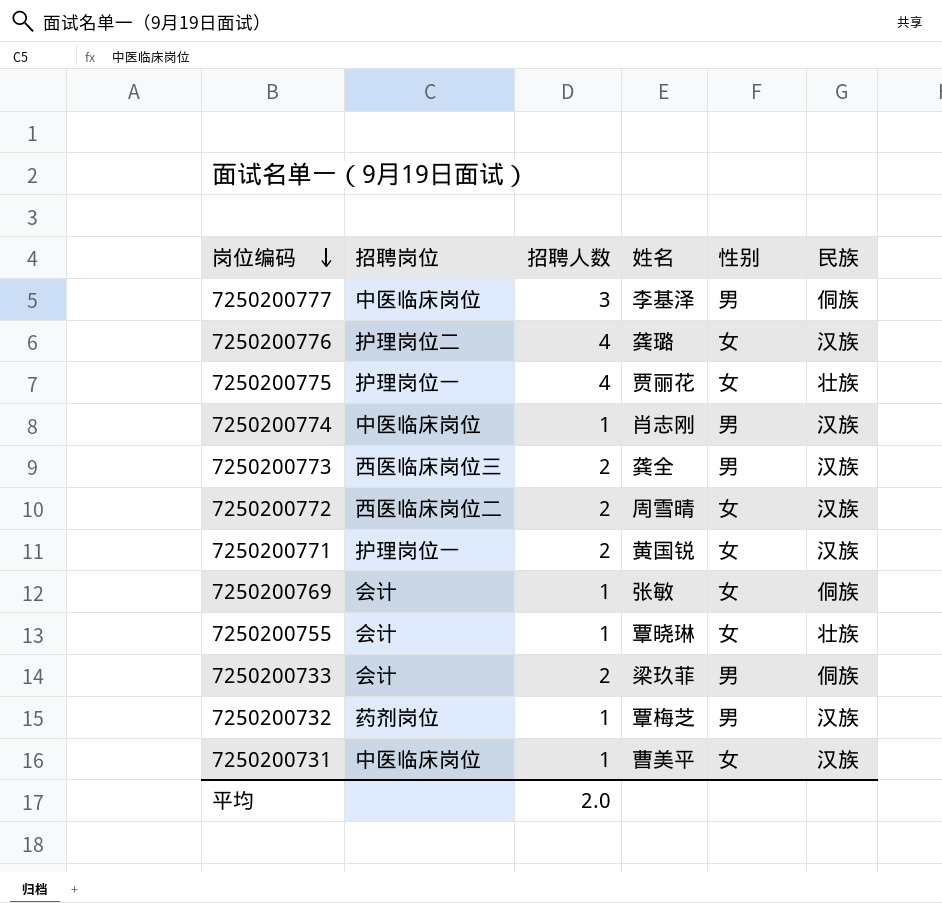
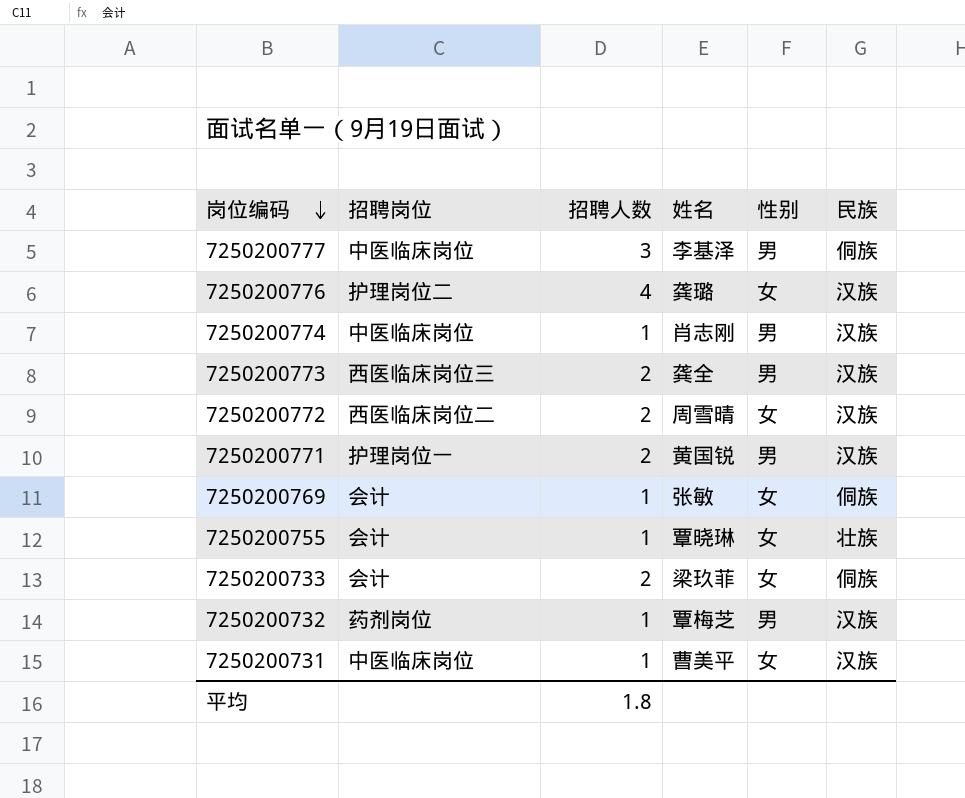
row 7250200775: 护理岗位一 | 4 | 贾丽花 | 女 | 壮族 -> none
7250200771 | 性别: 女 -> 男
7250200733 | 性别: 男 -> 女
平均 | 招聘人数: 2.0 -> 1.8

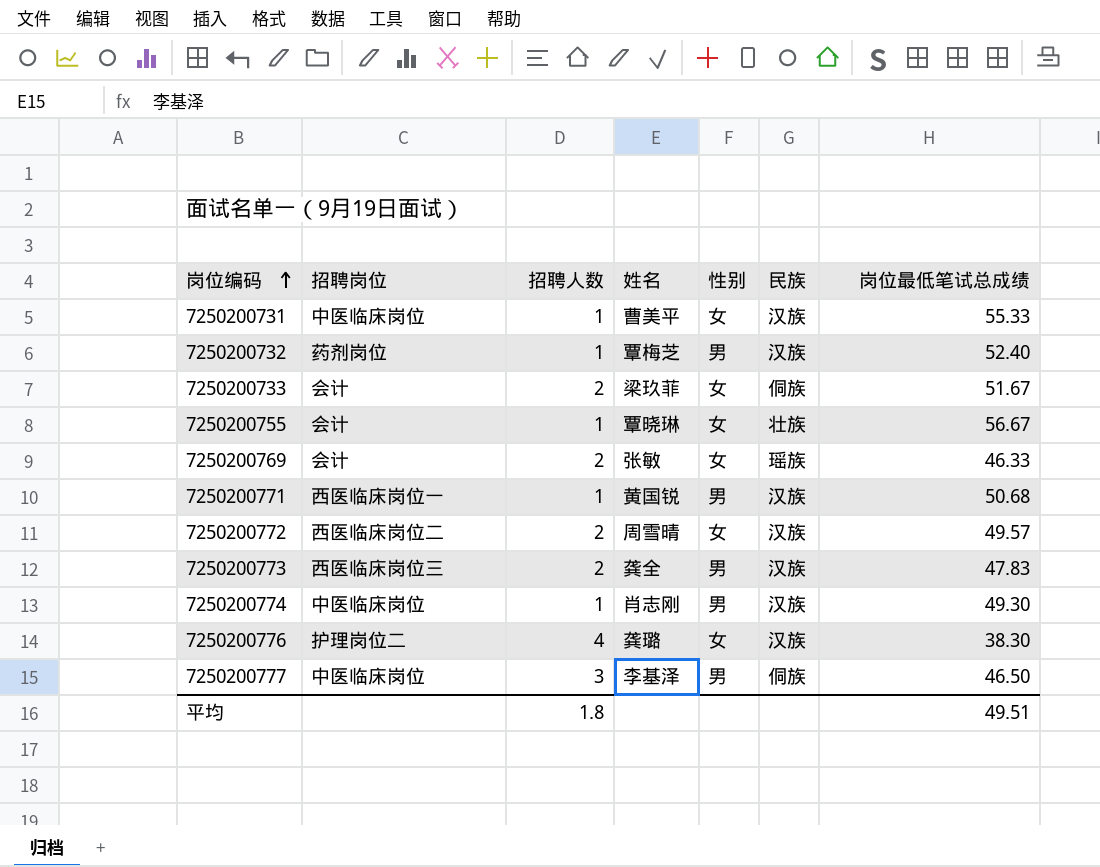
row order: 岗位编码 descending -> 岗位编码 ascending
column 岗位最低笔试总成绩 | position: none -> 7
7250200769 | 招聘人数: 1 -> 2
7250200769 | 民族: 侗族 -> 瑶族
7250200771 | 招聘岗位: 护理岗位一 -> 西医临床岗位一
7250200771 | 招聘人数: 2 -> 1

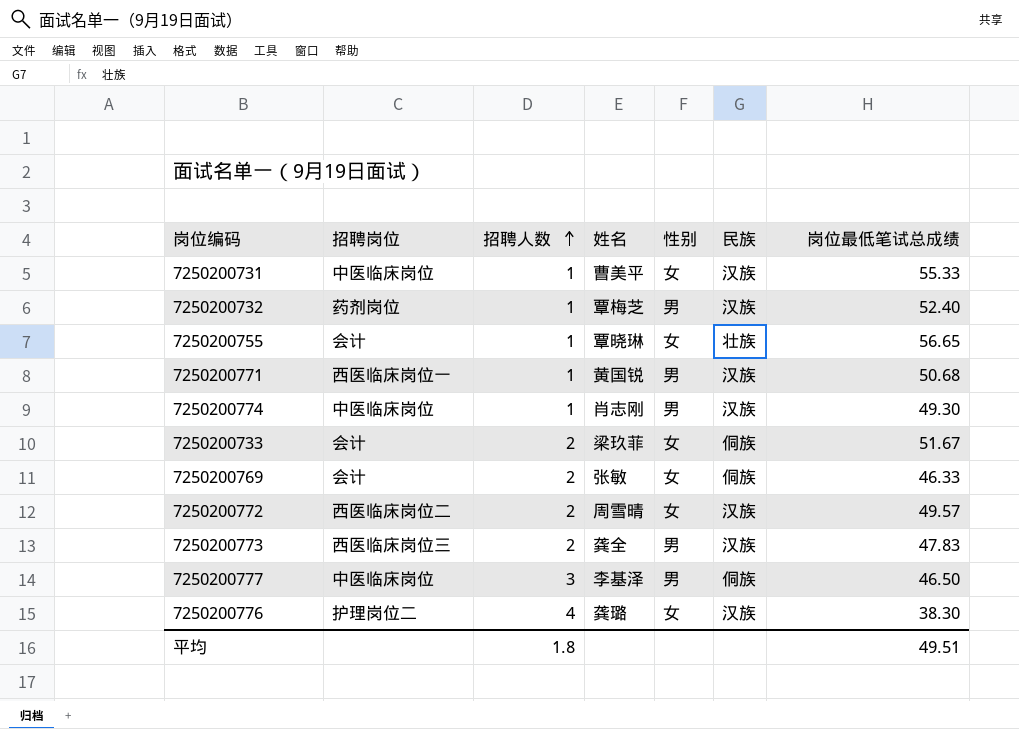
row order: 岗位编码 ascending -> 招聘人数 ascending
7250200755 | 岗位最低笔试总成绩: 56.67 -> 56.65
7250200769 | 民族: 瑶族 -> 侗族

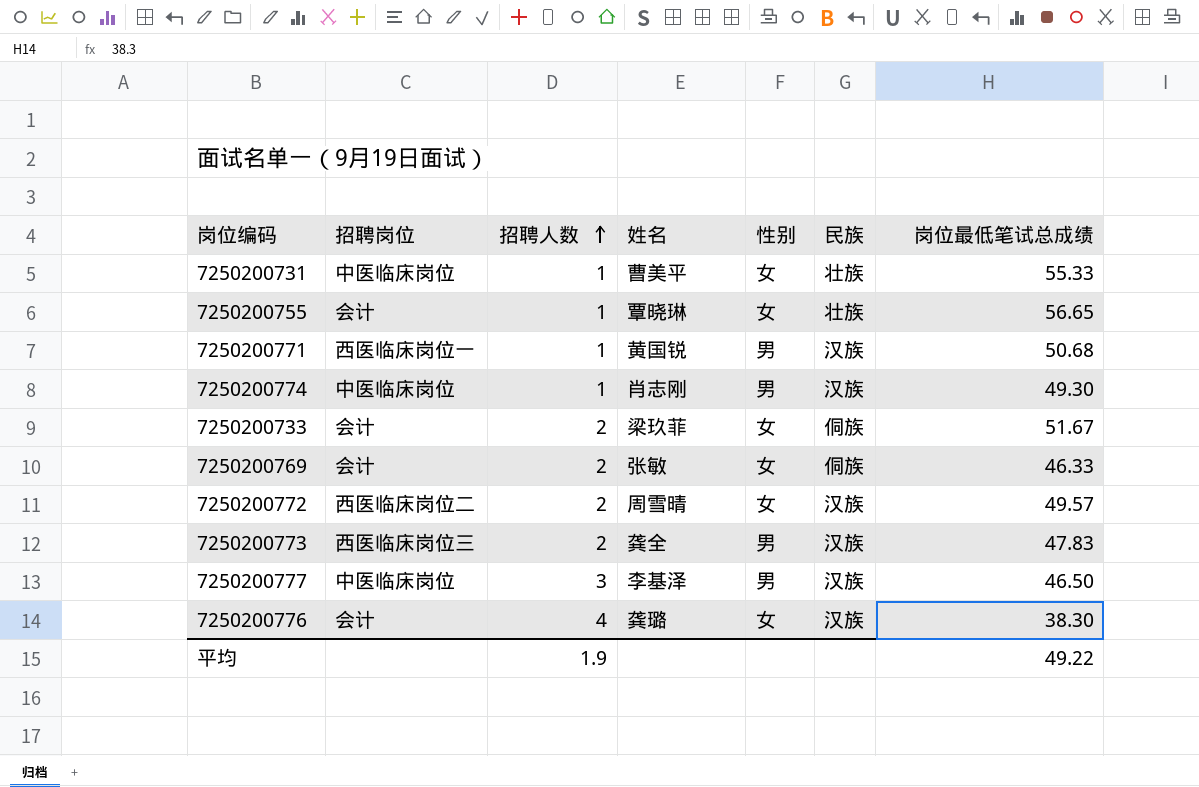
row 7250200732: 药剂岗位 | 1 | 覃梅芝 | 男 | 汉族 | 52.40 -> none
7250200731 | 民族: 汉族 -> 壮族
7250200777 | 民族: 侗族 -> 汉族
7250200776 | 招聘岗位: 护理岗位二 -> 会计
平均 | 招聘人数: 1.8 -> 1.9
平均 | 岗位最低笔试总成绩: 49.51 -> 49.22

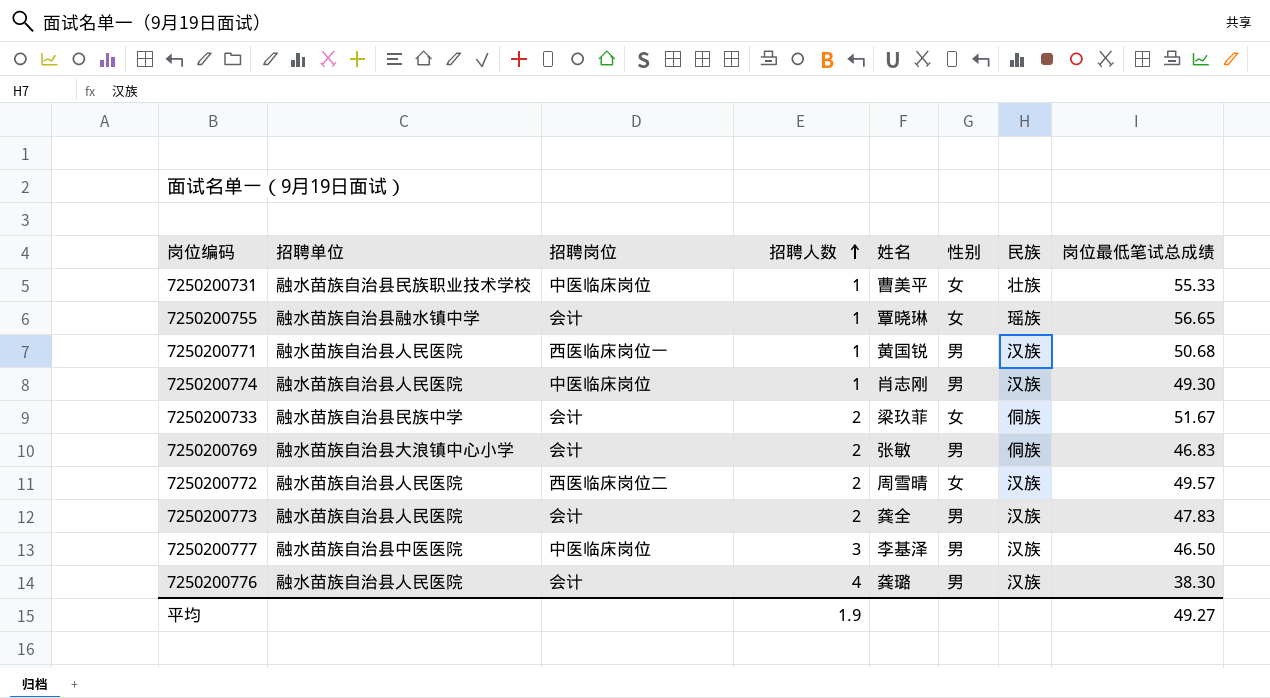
column 招聘单位 | position: none -> 2
7250200755 | 民族: 壮族 -> 瑶族
7250200769 | 性别: 女 -> 男
7250200769 | 岗位最低笔试总成绩: 46.33 -> 46.83
7250200773 | 招聘岗位: 西医临床岗位三 -> 会计
7250200776 | 性别: 女 -> 男
平均 | 岗位最低笔试总成绩: 49.22 -> 49.27

